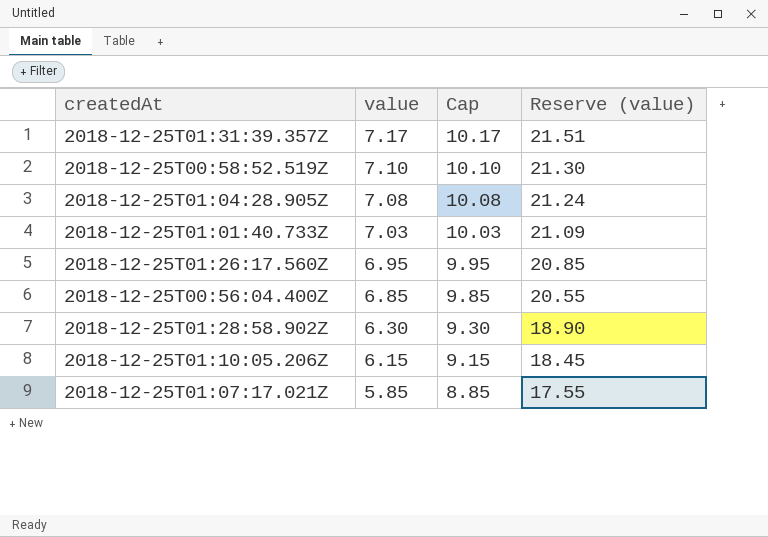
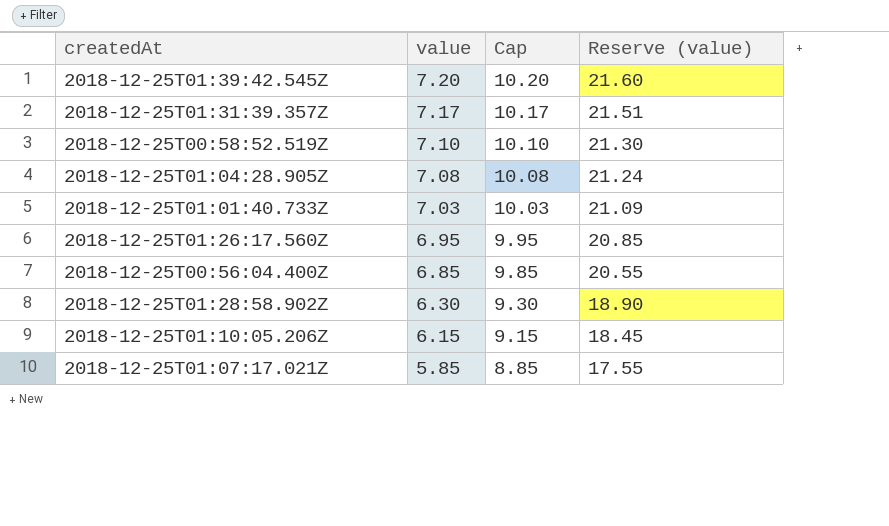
row 2018-12-25T01:39:42.545Z: none -> 7.20 | 10.20 | 21.60

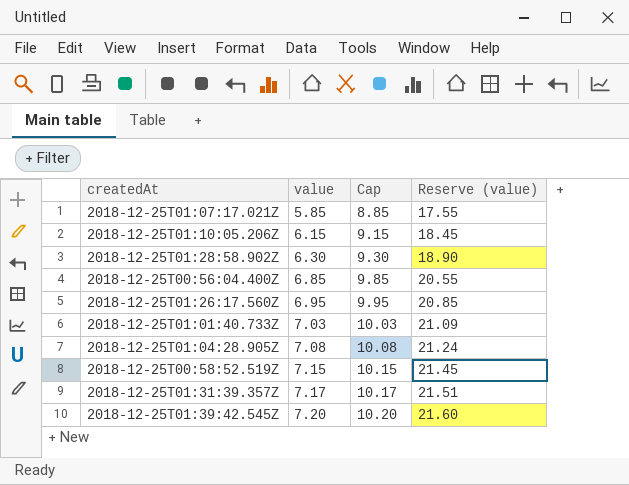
row order: value descending -> value ascending
2018-12-25T00:58:52.519Z | value: 7.10 -> 7.15
2018-12-25T00:58:52.519Z | Cap: 10.10 -> 10.15
2018-12-25T00:58:52.519Z | Reserve (value): 21.30 -> 21.45

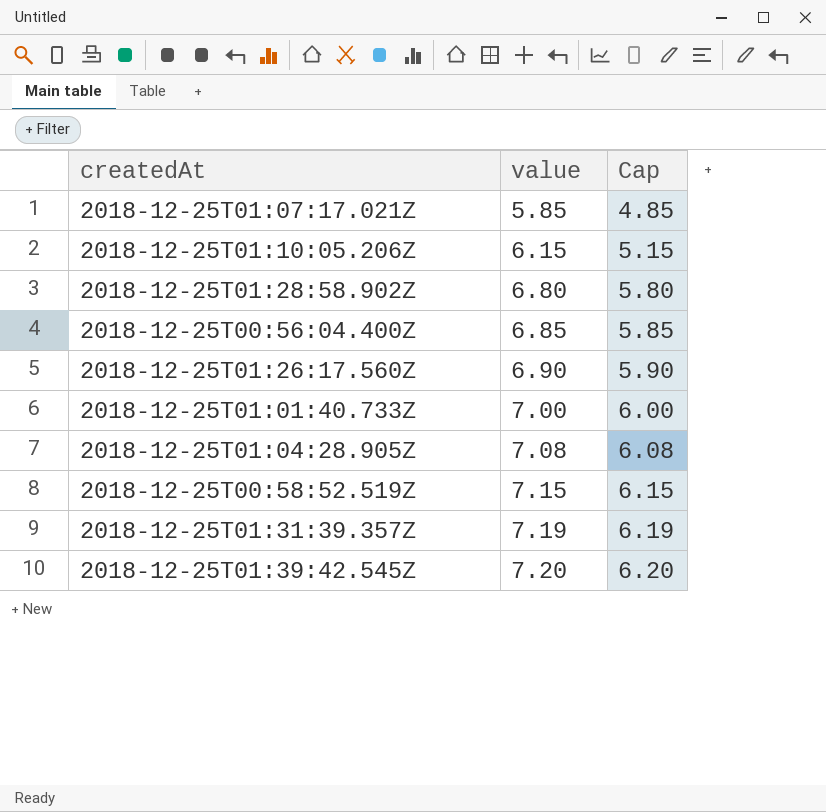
column Reserve (value) | formula: [value] * 3 -> none
column Cap | formula: [value] + 3 -> [value] - 1
2018-12-25T01:28:58.902Z | value: 6.30 -> 6.80
2018-12-25T01:26:17.560Z | value: 6.95 -> 6.90
2018-12-25T01:01:40.733Z | value: 7.03 -> 7.00
2018-12-25T01:31:39.357Z | value: 7.17 -> 7.19

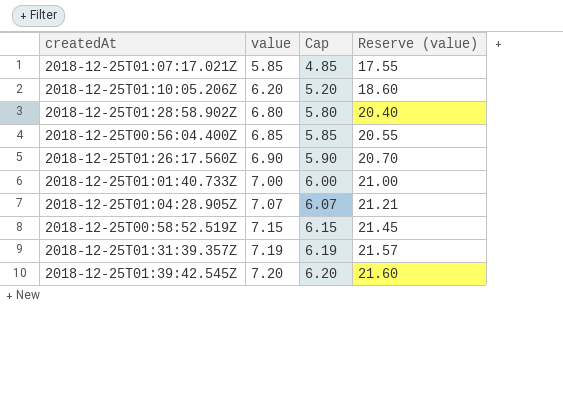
column Reserve (value) | formula: none -> [value] * 3
2018-12-25T01:10:05.206Z | value: 6.15 -> 6.20
2018-12-25T01:10:05.206Z | Cap: 5.15 -> 5.20
2018-12-25T01:04:28.905Z | value: 7.08 -> 7.07
2018-12-25T01:04:28.905Z | Cap: 6.08 -> 6.07

